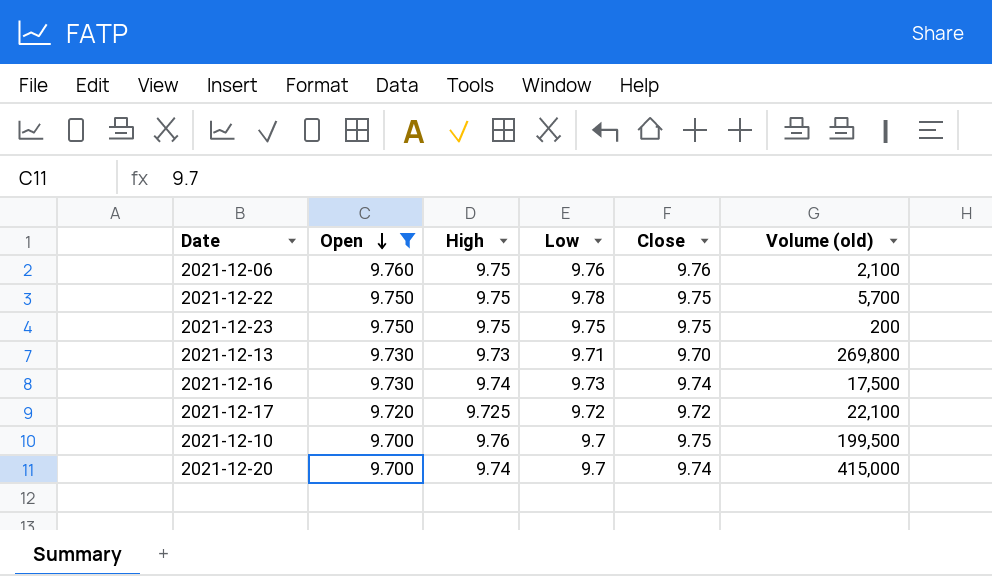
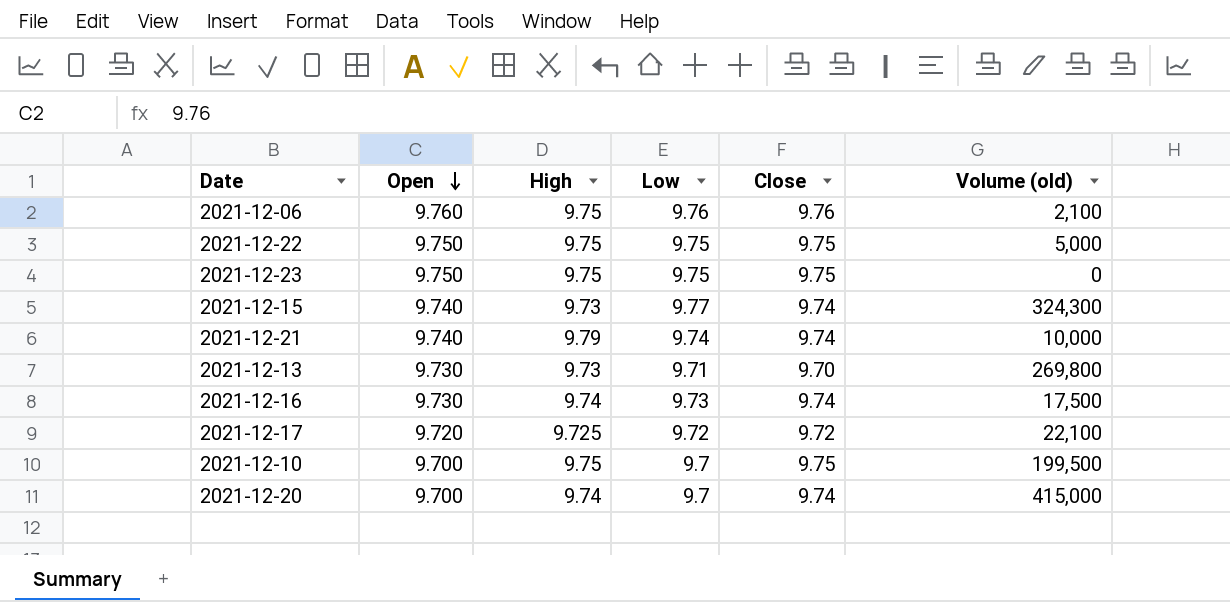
filter: Open != 9.740 -> none
2021-12-22 | Low: 9.78 -> 9.75
2021-12-22 | Volume (old): 5,700 -> 5,000
2021-12-23 | Volume (old): 200 -> 0
2021-12-10 | High: 9.76 -> 9.75

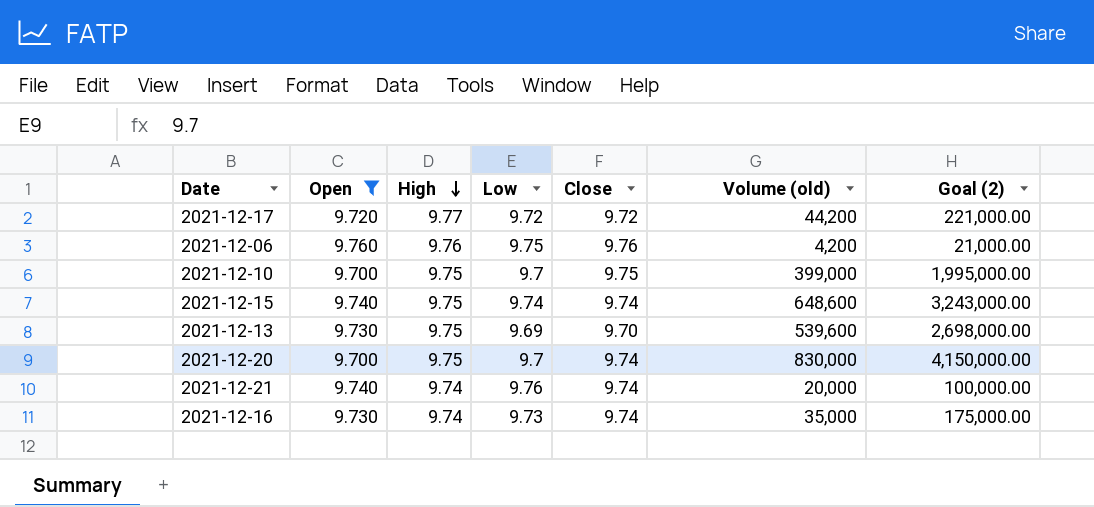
filter: none -> Open != 9.750
row order: Open descending -> High descending
column Goal (2) | formula: none -> [Volume (old)] * 5
2021-12-17 | High: 9.725 -> 9.77
2021-12-17 | Volume (old): 22,100 -> 44,200
2021-12-06 | High: 9.75 -> 9.76
2021-12-06 | Low: 9.76 -> 9.75
2021-12-06 | Volume (old): 2,100 -> 4,200
2021-12-10 | Volume (old): 199,500 -> 399,000
2021-12-15 | High: 9.73 -> 9.75
2021-12-15 | Low: 9.77 -> 9.74
2021-12-15 | Volume (old): 324,300 -> 648,600
2021-12-13 | High: 9.73 -> 9.75
2021-12-13 | Low: 9.71 -> 9.69
2021-12-13 | Volume (old): 269,800 -> 539,600
2021-12-20 | High: 9.74 -> 9.75
2021-12-20 | Volume (old): 415,000 -> 830,000
2021-12-21 | High: 9.79 -> 9.74
2021-12-21 | Low: 9.74 -> 9.76
2021-12-21 | Volume (old): 10,000 -> 20,000
2021-12-16 | Volume (old): 17,500 -> 35,000

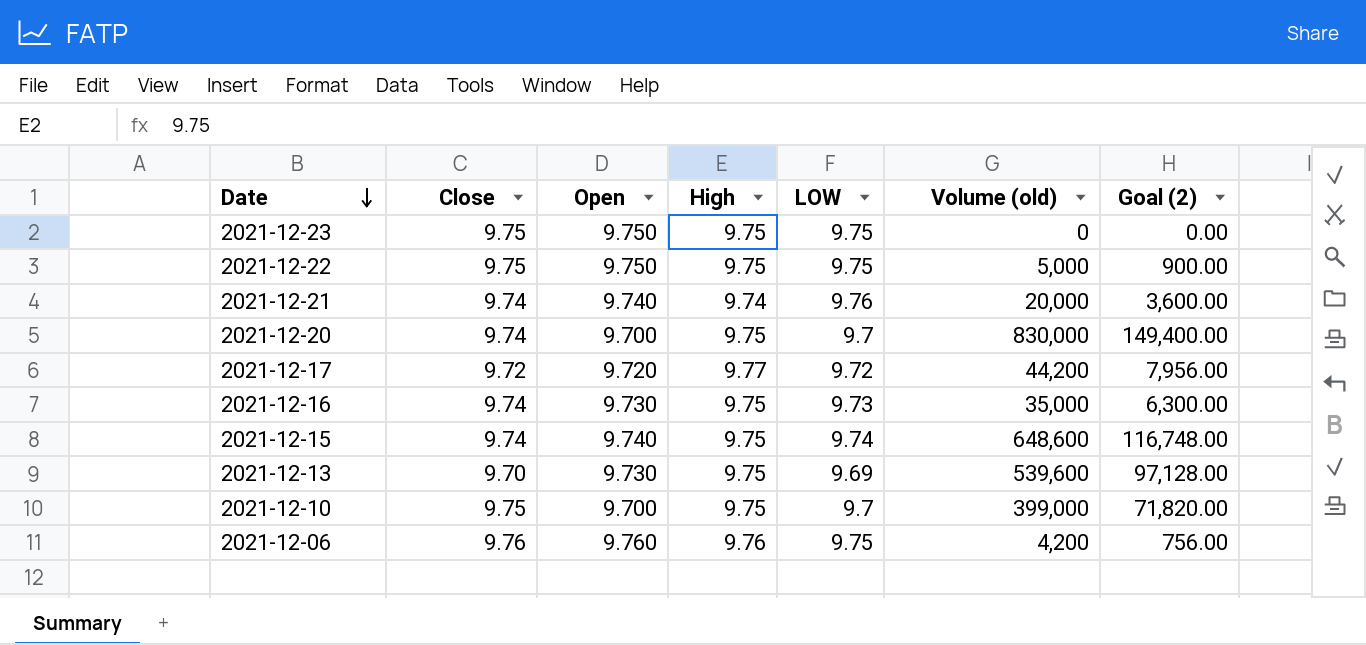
filter: Open != 9.750 -> none
row order: High descending -> Date descending
column Close | position: 5 -> 2
column name: Low -> LOW
column Goal (2) | formula: [Volume (old)] * 5 -> [Volume (old)] * 0.18
2021-12-16 | High: 9.74 -> 9.75

